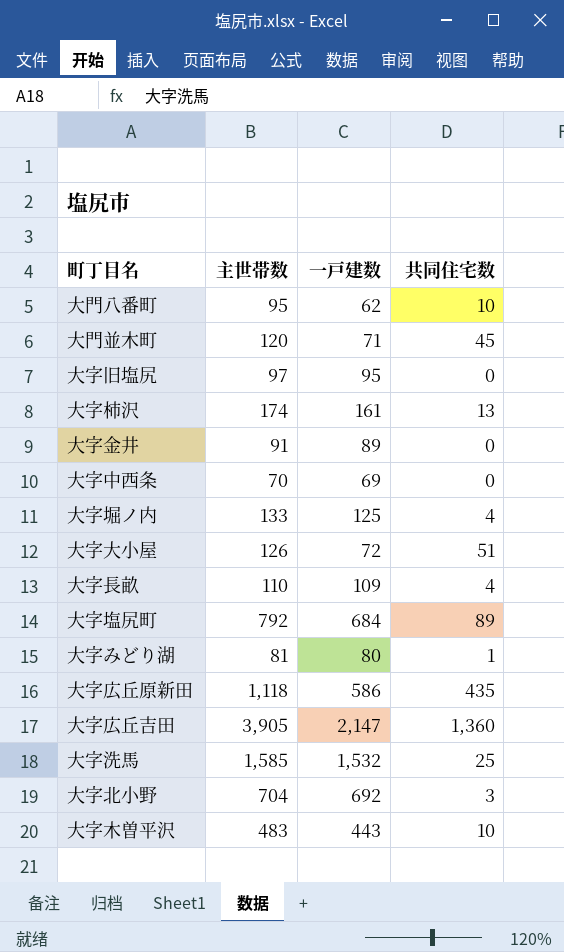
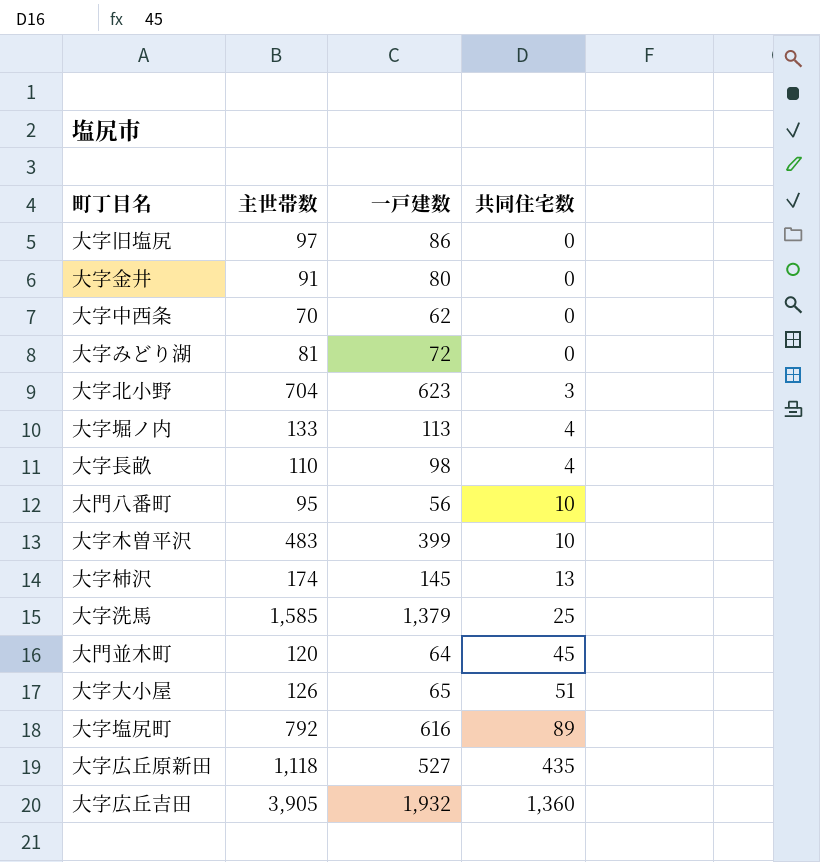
row order: none -> 共同住宅数 ascending
大字旧塩尻 | 一戸建数: 95 -> 86
大字金井 | 一戸建数: 89 -> 80
大字中西条 | 一戸建数: 69 -> 62
大字みどり湖 | 一戸建数: 80 -> 72
大字みどり湖 | 共同住宅数: 1 -> 0
大字北小野 | 一戸建数: 692 -> 623
大字堀ノ内 | 一戸建数: 125 -> 113
大字長畝 | 一戸建数: 109 -> 98
大門八番町 | 一戸建数: 62 -> 56
大字木曽平沢 | 一戸建数: 443 -> 399
大字柿沢 | 一戸建数: 161 -> 145
大字洗馬 | 一戸建数: 1,532 -> 1,379
大門並木町 | 一戸建数: 71 -> 64
大字大小屋 | 一戸建数: 72 -> 65
大字塩尻町 | 一戸建数: 684 -> 616
大字広丘原新田 | 一戸建数: 586 -> 527
大字広丘吉田 | 一戸建数: 2,147 -> 1,932

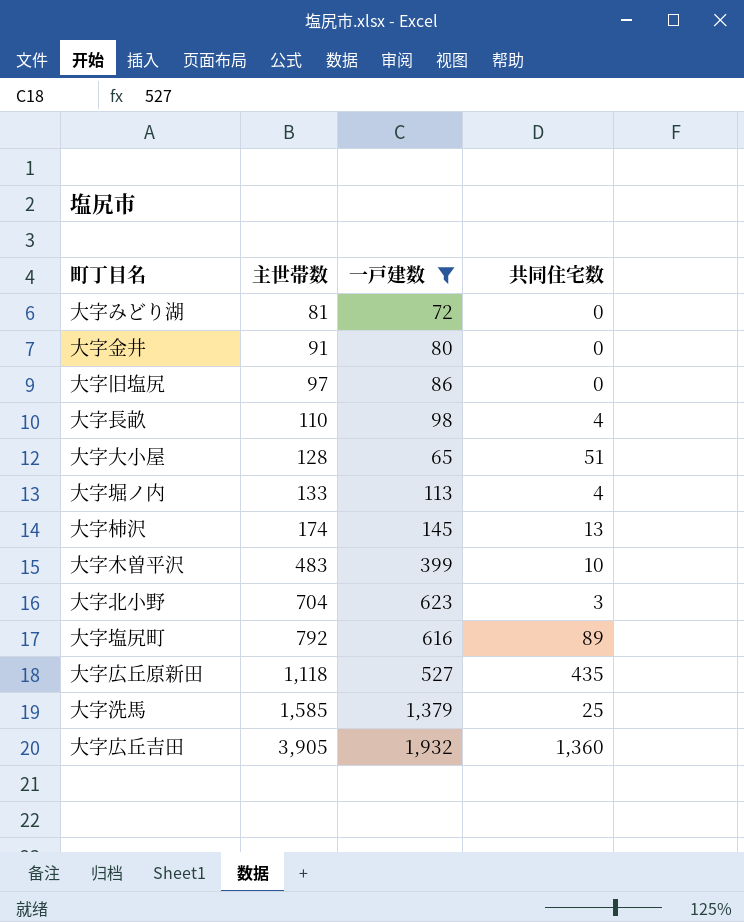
filter: none -> 一戸建数 >= 65
row order: 共同住宅数 ascending -> 主世帯数 ascending
大字大小屋 | 主世帯数: 126 -> 128

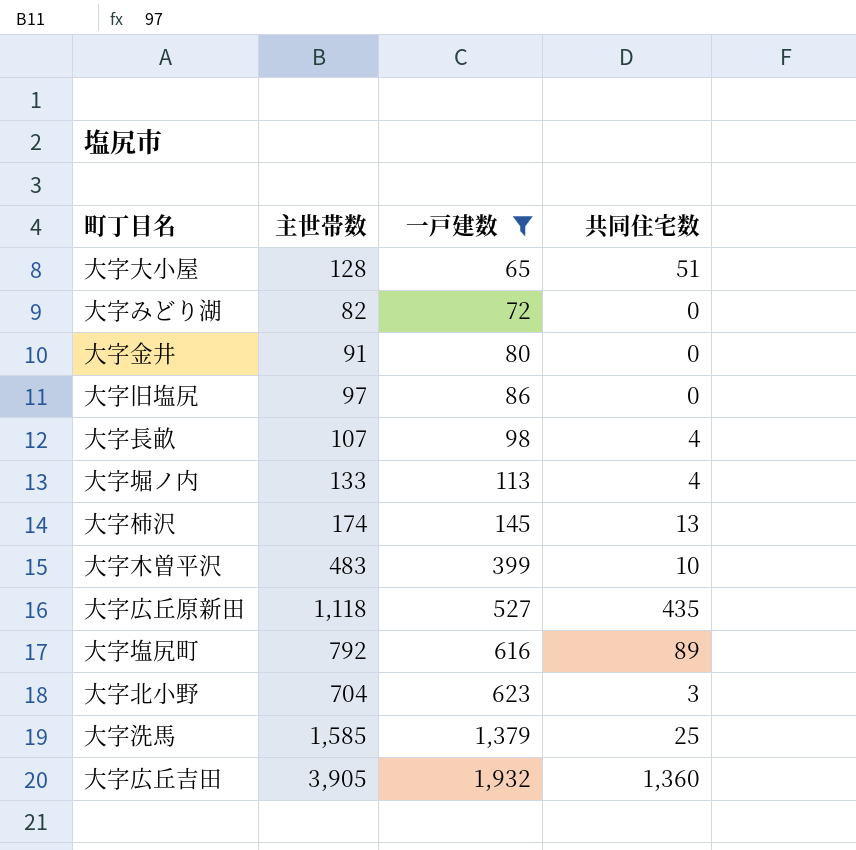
row order: 主世帯数 ascending -> 一戸建数 ascending
大字みどり湖 | 主世帯数: 81 -> 82
大字長畝 | 主世帯数: 110 -> 107

